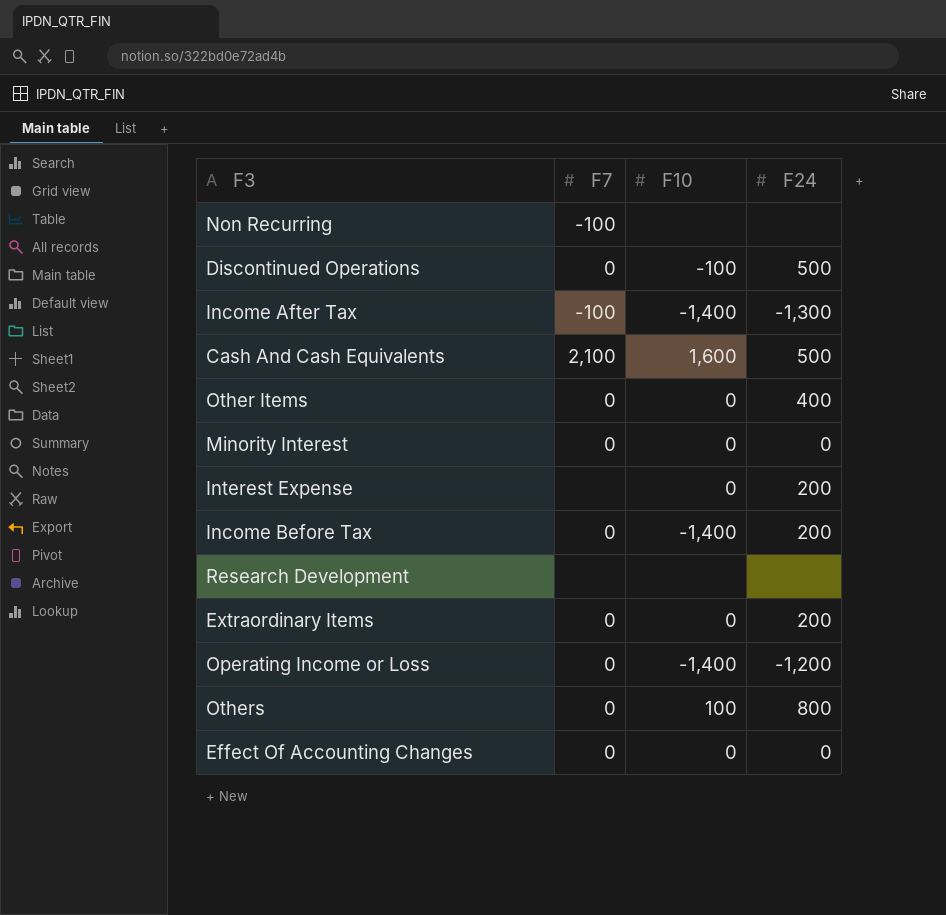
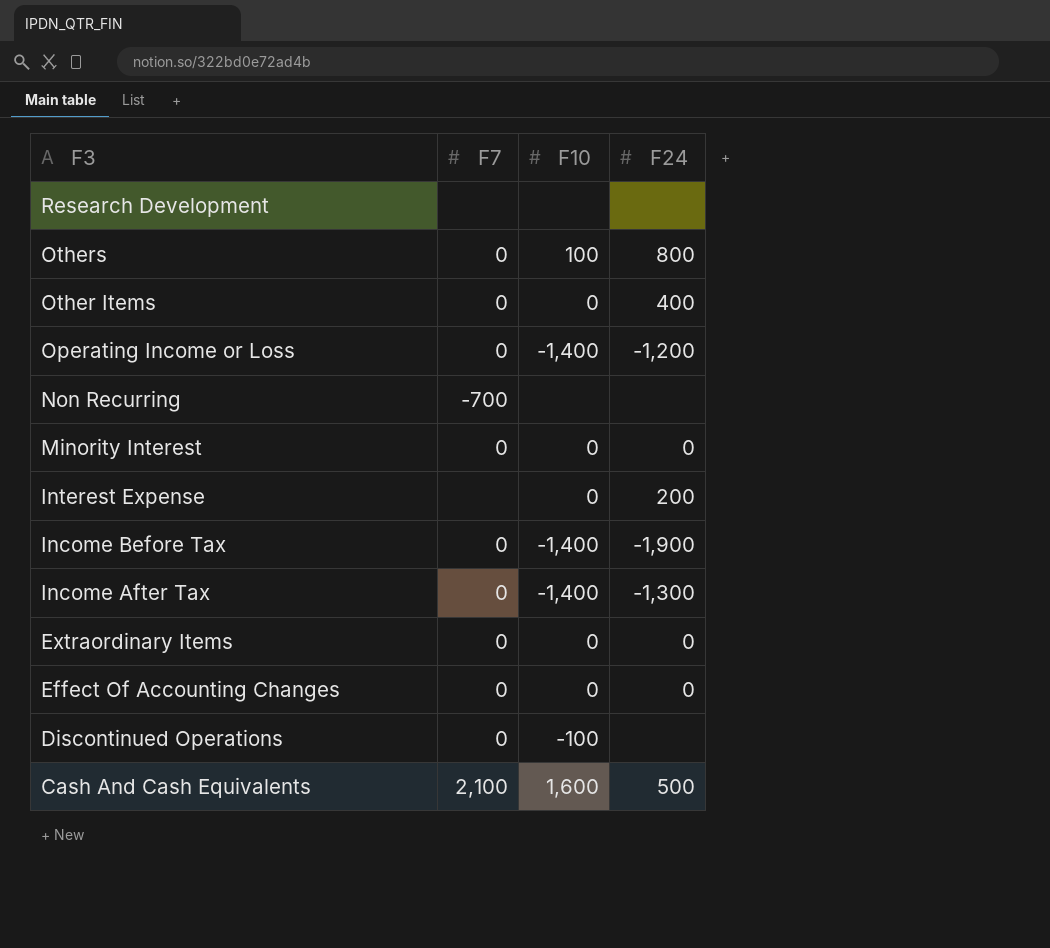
row order: none -> F3 descending
Non Recurring | F7: -100 -> -700
Income Before Tax | F24: 200 -> -1,900
Income After Tax | F7: -100 -> 0
Extraordinary Items | F24: 200 -> 0
Discontinued Operations | F24: 500 -> none

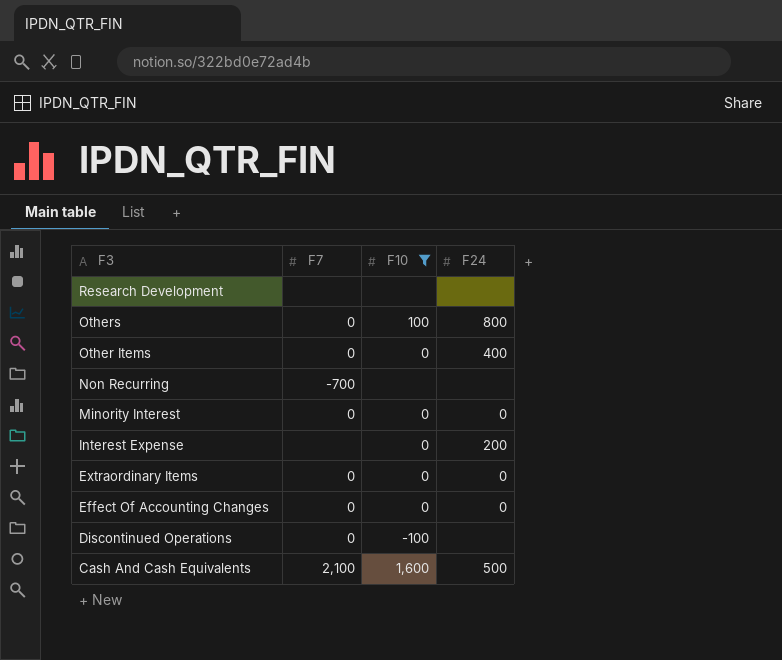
filter: none -> F10 != -1,400

